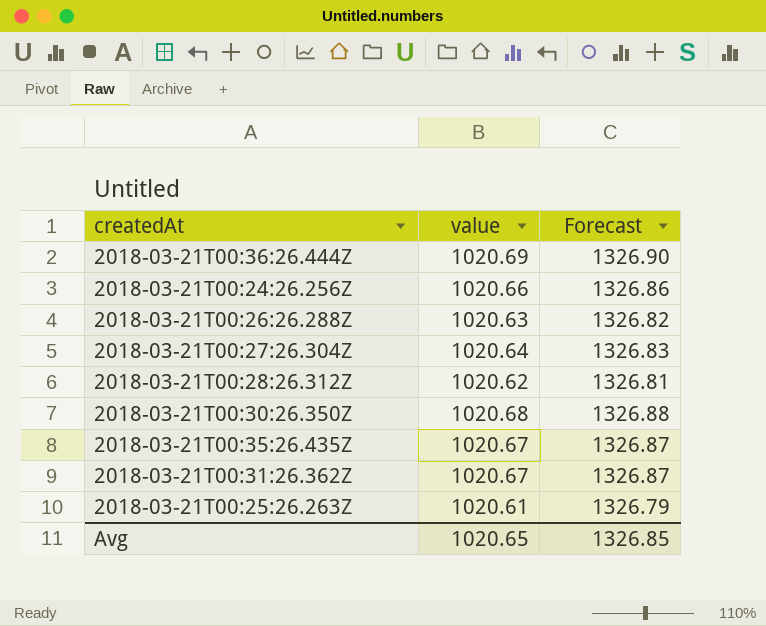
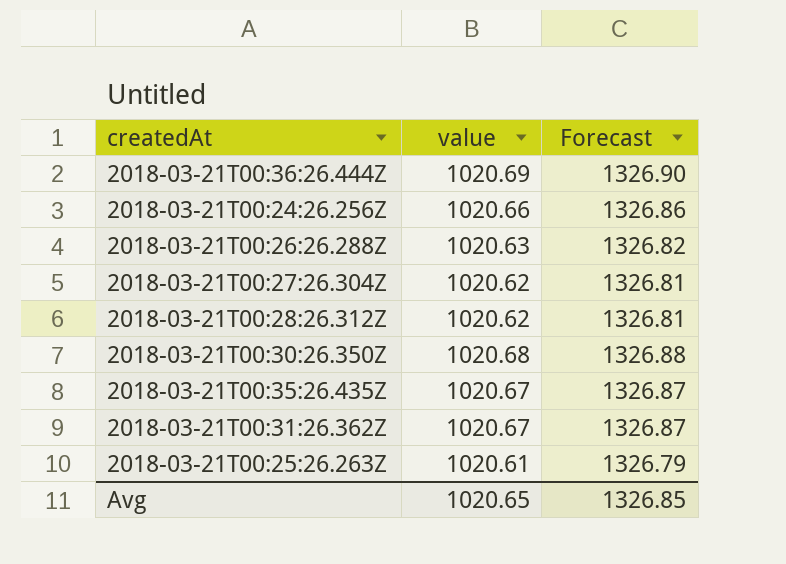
2018-03-21T00:27:26.304Z | value: 1020.64 -> 1020.62
2018-03-21T00:27:26.304Z | Forecast: 1326.83 -> 1326.81

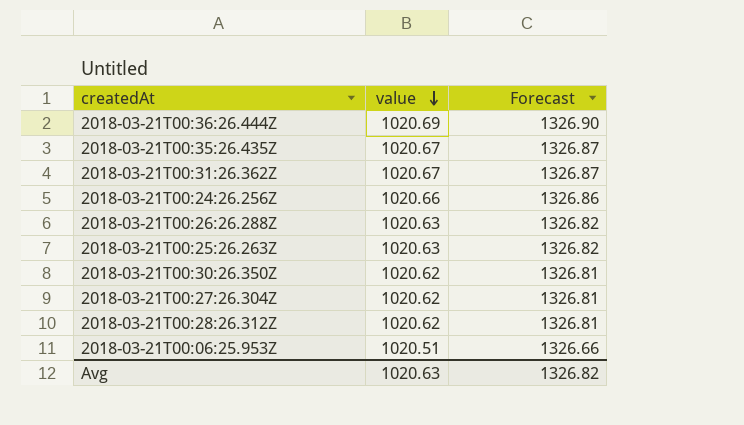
row order: none -> value descending
2018-03-21T00:25:26.263Z | value: 1020.61 -> 1020.63
2018-03-21T00:25:26.263Z | Forecast: 1326.79 -> 1326.82
2018-03-21T00:30:26.350Z | value: 1020.68 -> 1020.62
2018-03-21T00:30:26.350Z | Forecast: 1326.88 -> 1326.81
row 2018-03-21T00:06:25.953Z: none -> 1020.51 | 1326.66
Avg | value: 1020.65 -> 1020.63
Avg | Forecast: 1326.85 -> 1326.82

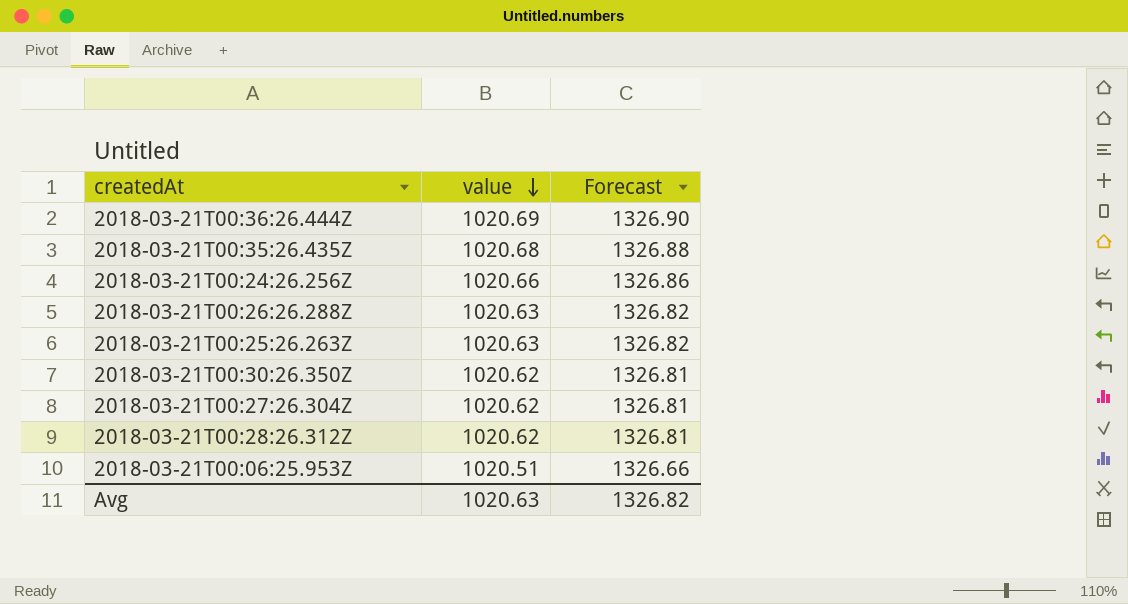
row 2018-03-21T00:31:26.362Z: 1020.67 | 1326.87 -> none
2018-03-21T00:35:26.435Z | value: 1020.67 -> 1020.68
2018-03-21T00:35:26.435Z | Forecast: 1326.87 -> 1326.88

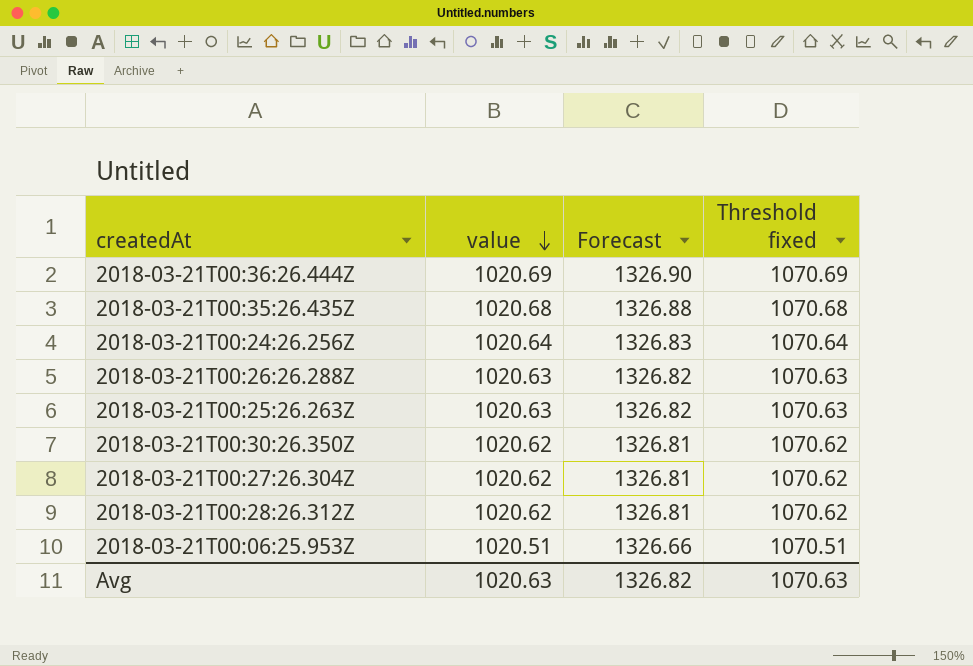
column Threshold fixed | formula: none -> [value] + 50
2018-03-21T00:24:26.256Z | value: 1020.66 -> 1020.64
2018-03-21T00:24:26.256Z | Forecast: 1326.86 -> 1326.83

